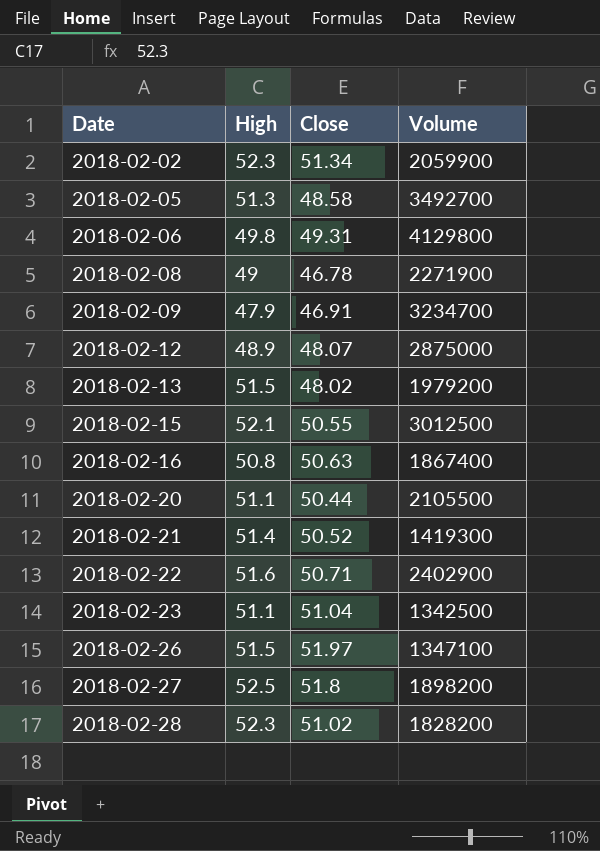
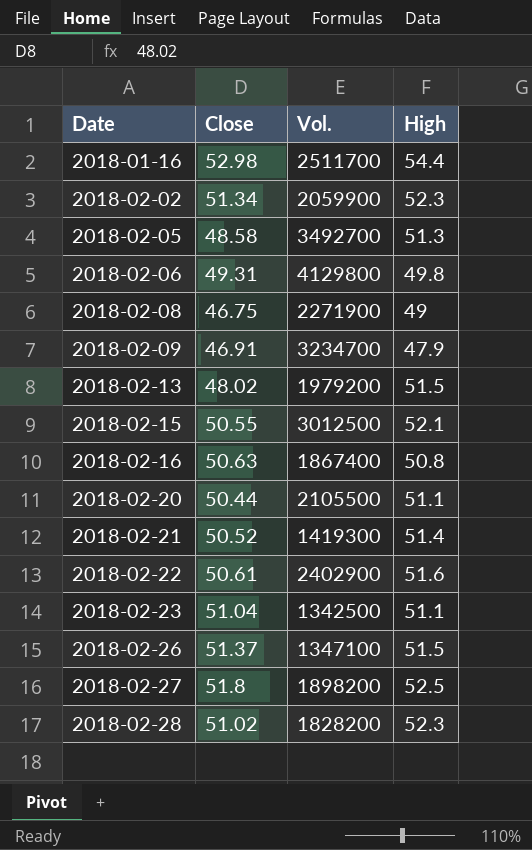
column name: Volume -> Vol.
column High | position: 2 -> 4
row 2018-02-12: 48.9 | 48.07 | 2875000 -> none
row 2018-01-16: none -> 52.98 | 2511700 | 54.4
2018-02-08 | Close: 46.78 -> 46.75
2018-02-22 | Close: 50.71 -> 50.61
2018-02-26 | Close: 51.97 -> 51.37

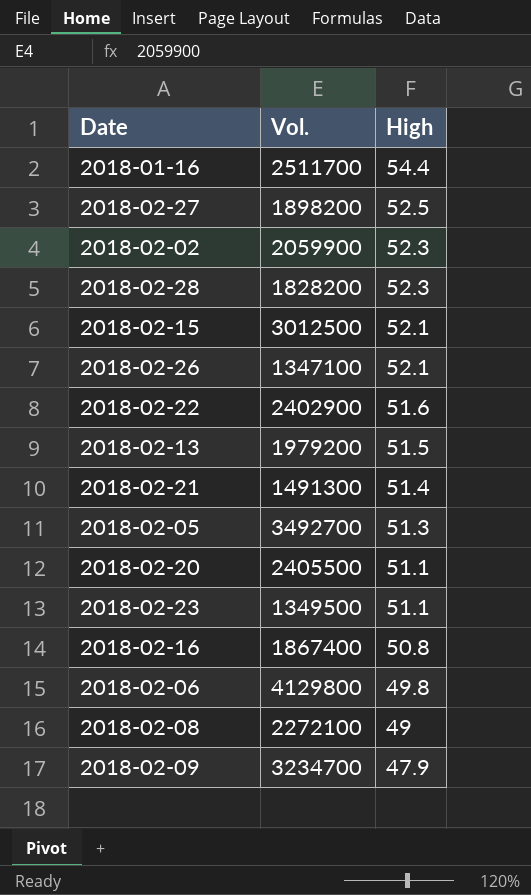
row order: Date ascending -> High descending
column Close | position: 2 -> none
2018-02-26 | High: 51.5 -> 52.1
2018-02-21 | Vol.: 1419300 -> 1491300
2018-02-20 | Vol.: 2105500 -> 2405500
2018-02-23 | Vol.: 1342500 -> 1349500
2018-02-08 | Vol.: 2271900 -> 2272100

